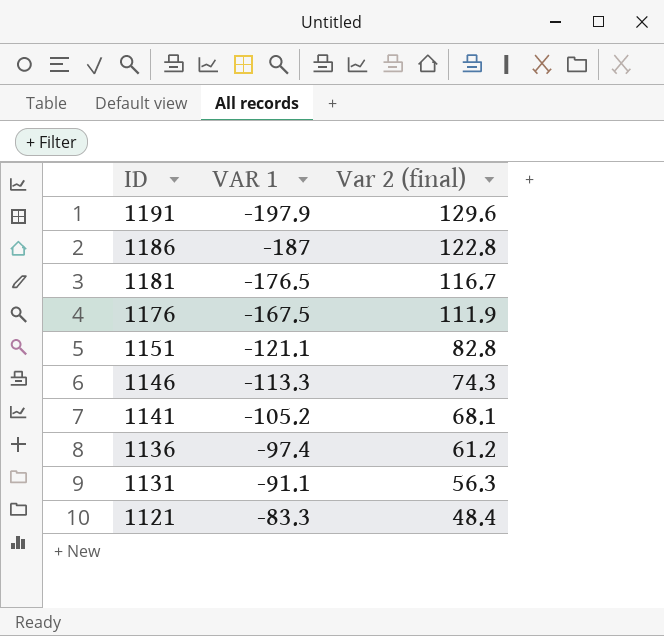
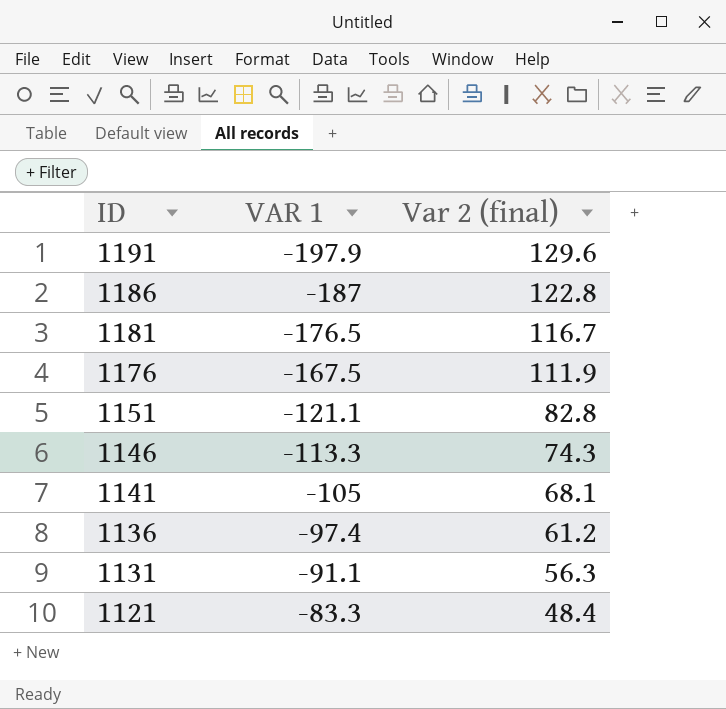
1141 | VAR 1: -105.2 -> -105

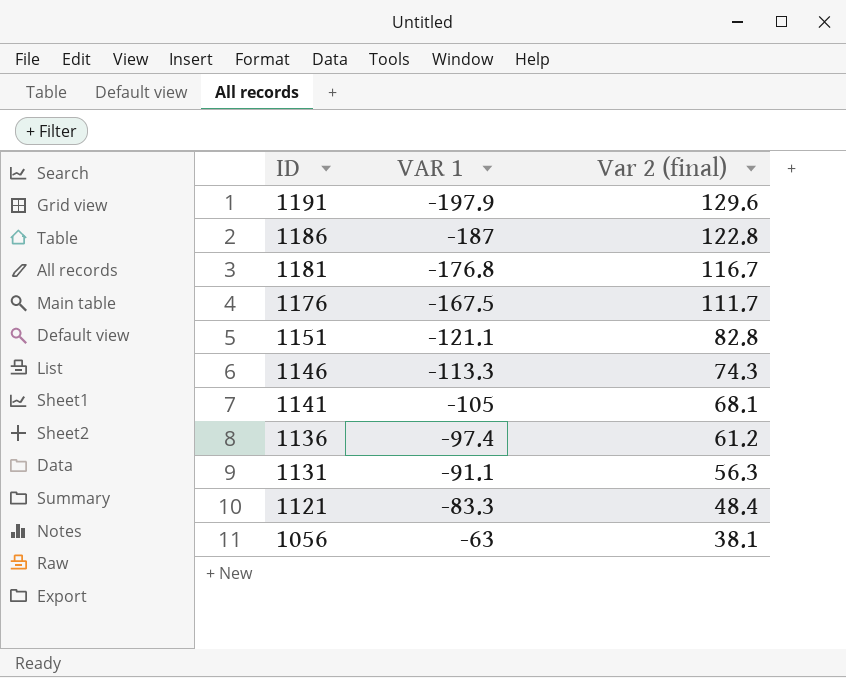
1181 | VAR 1: -176.5 -> -176.8
1176 | Var 2 (final): 111.9 -> 111.7
row 1056: none -> -63 | 38.1

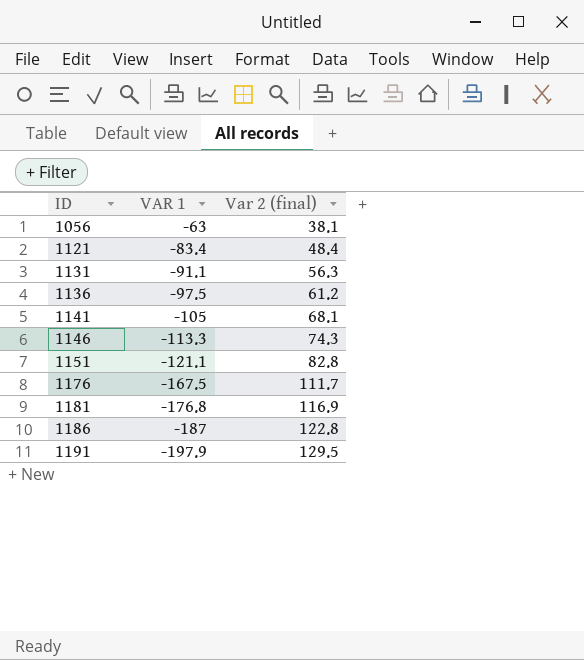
row order: ID descending -> ID ascending
1121 | VAR 1: -83.3 -> -83.4
1136 | VAR 1: -97.4 -> -97.5
1181 | Var 2 (final): 116.7 -> 116.9
1191 | Var 2 (final): 129.6 -> 129.5

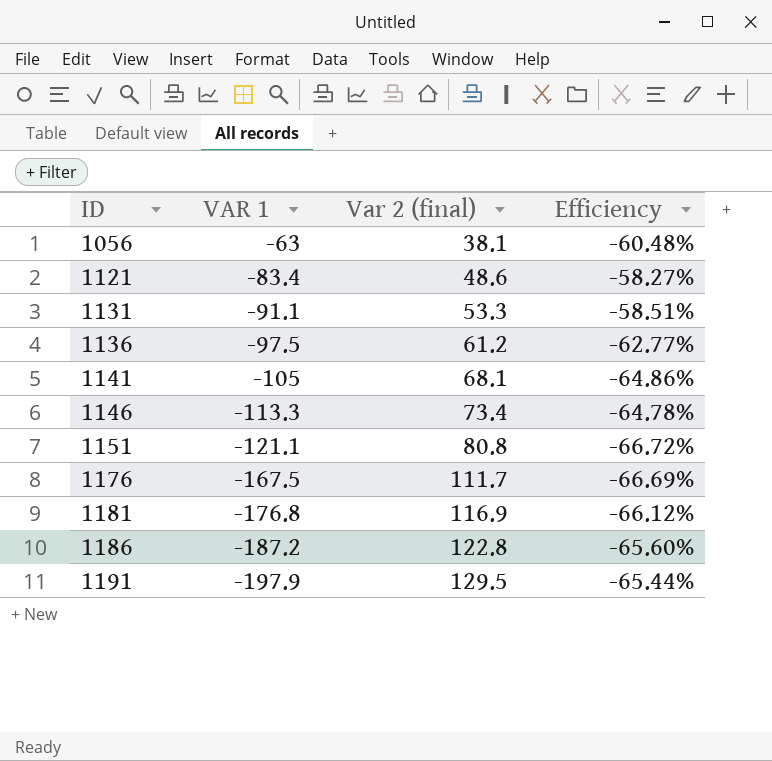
column Efficiency | formula: none -> [Var 2 (final)] / [VAR 1]
1121 | Var 2 (final): 48.4 -> 48.6
1131 | Var 2 (final): 56.3 -> 53.3
1146 | Var 2 (final): 74.3 -> 73.4
1151 | Var 2 (final): 82.8 -> 80.8
1186 | VAR 1: -187 -> -187.2

